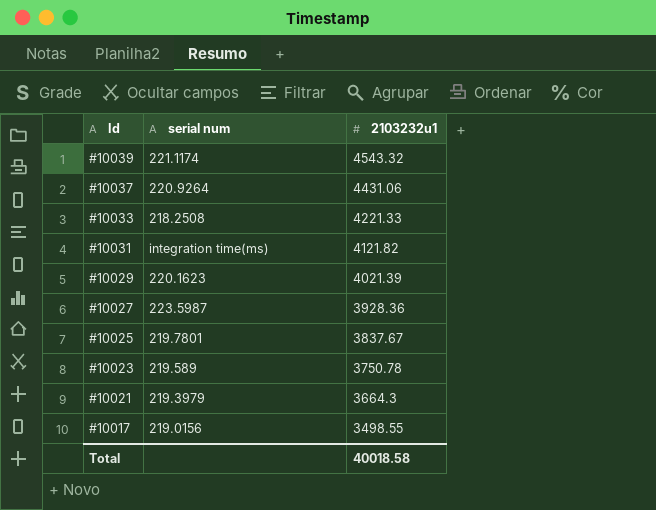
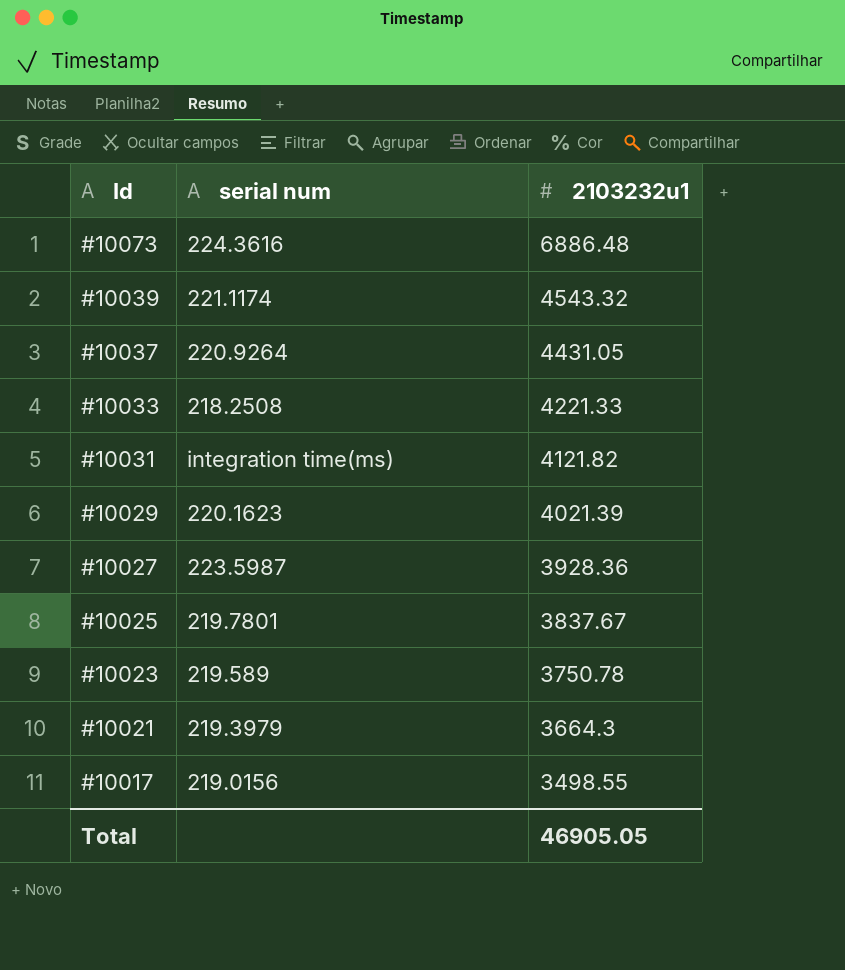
row #10073: none -> 224.3616 | 6886.48
#10037 | 2103232u1: 4431.06 -> 4431.05
Total | 2103232u1: 40018.58 -> 46905.05

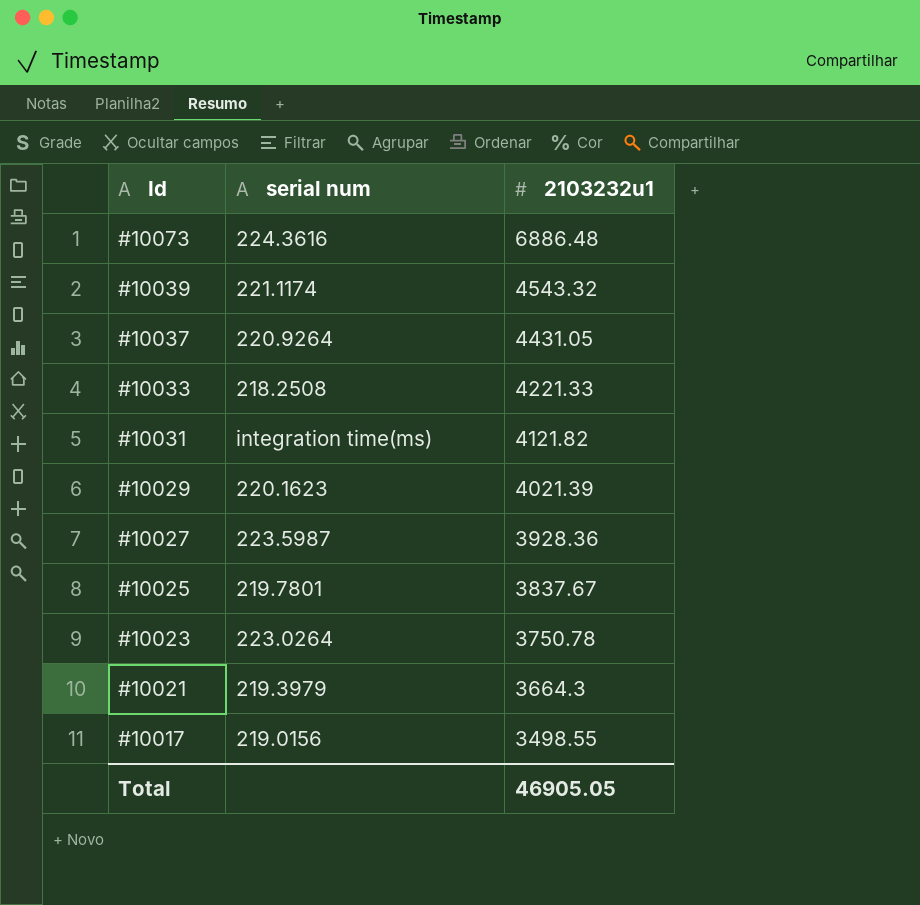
#10023 | serial num: 219.589 -> 223.0264

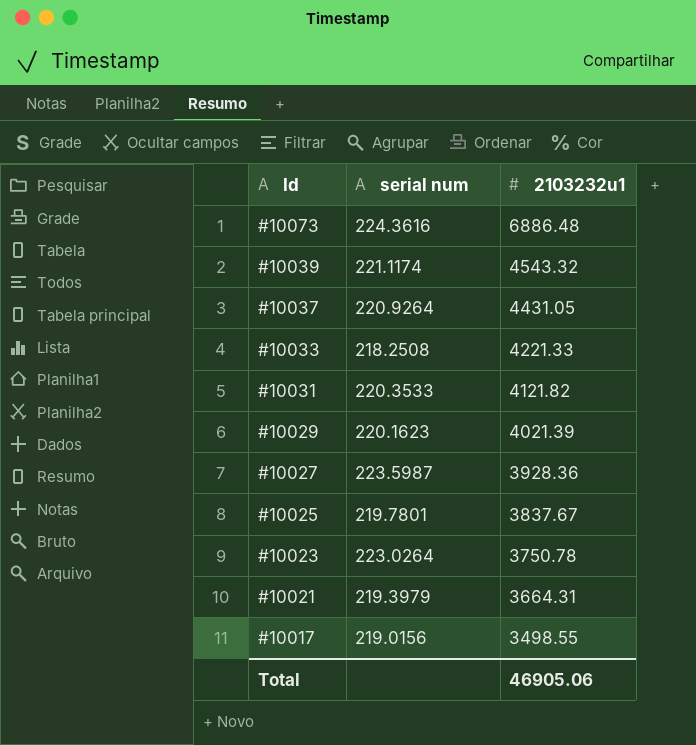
#10031 | serial num: integration time(ms) -> 220.3533
#10021 | 2103232u1: 3664.3 -> 3664.31
Total | 2103232u1: 46905.05 -> 46905.06

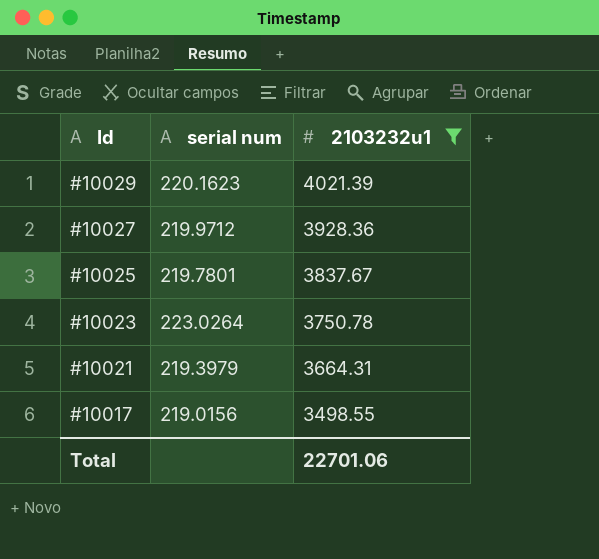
filter: none -> 2103232u1 <= 4021.39
#10027 | serial num: 223.5987 -> 219.9712
Total | 2103232u1: 46905.06 -> 22701.06

